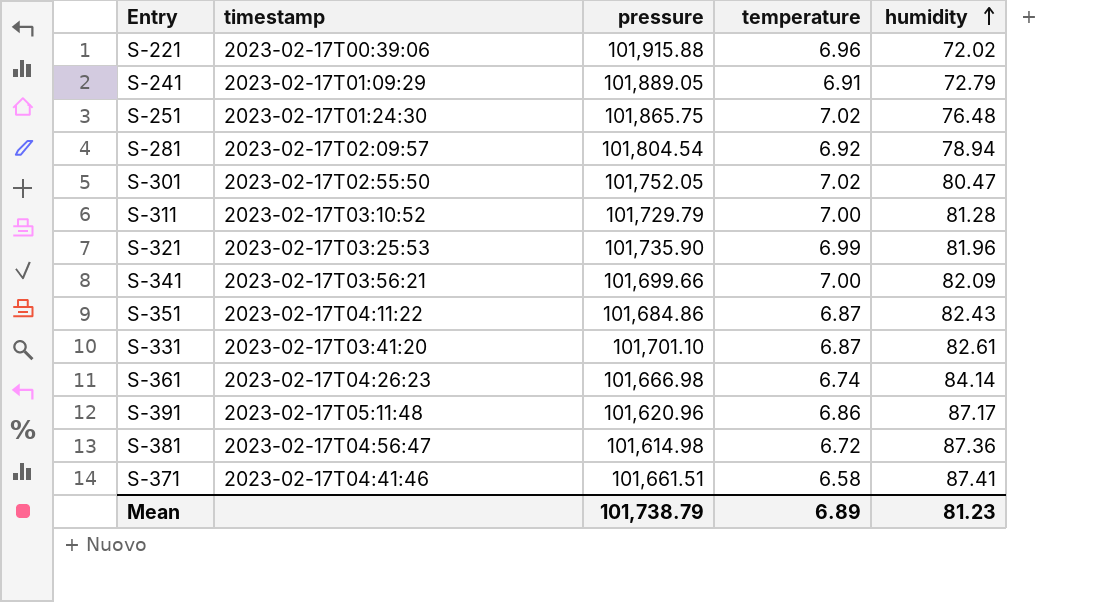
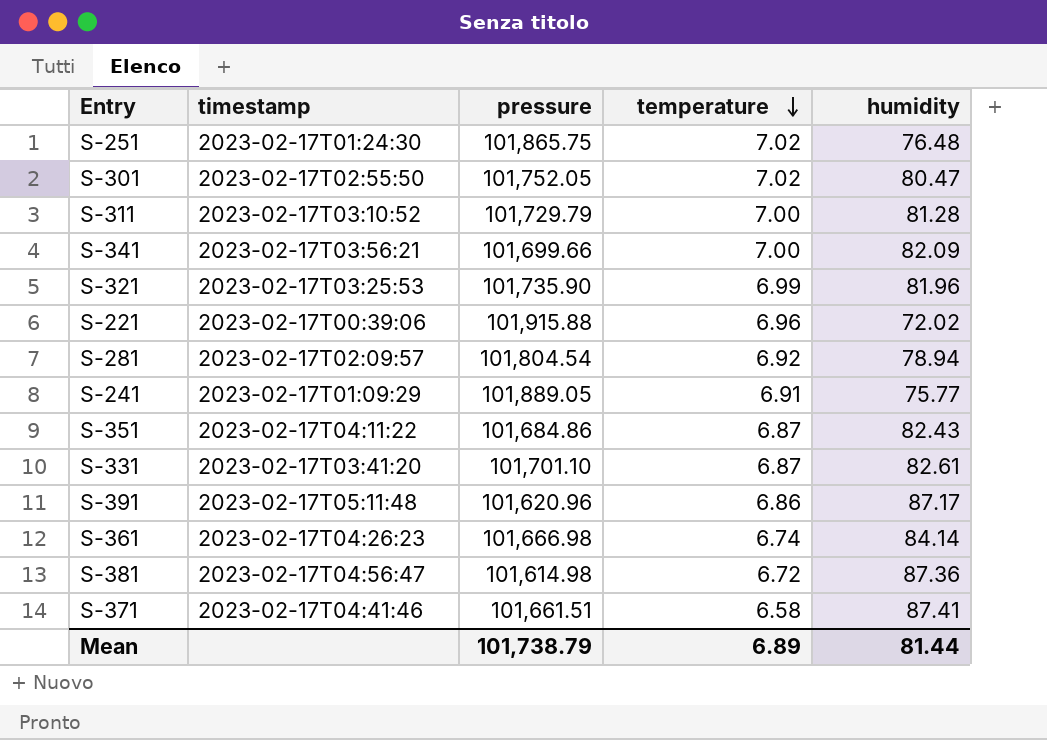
row order: humidity ascending -> temperature descending
S-241 | humidity: 72.79 -> 75.77
Mean | humidity: 81.23 -> 81.44

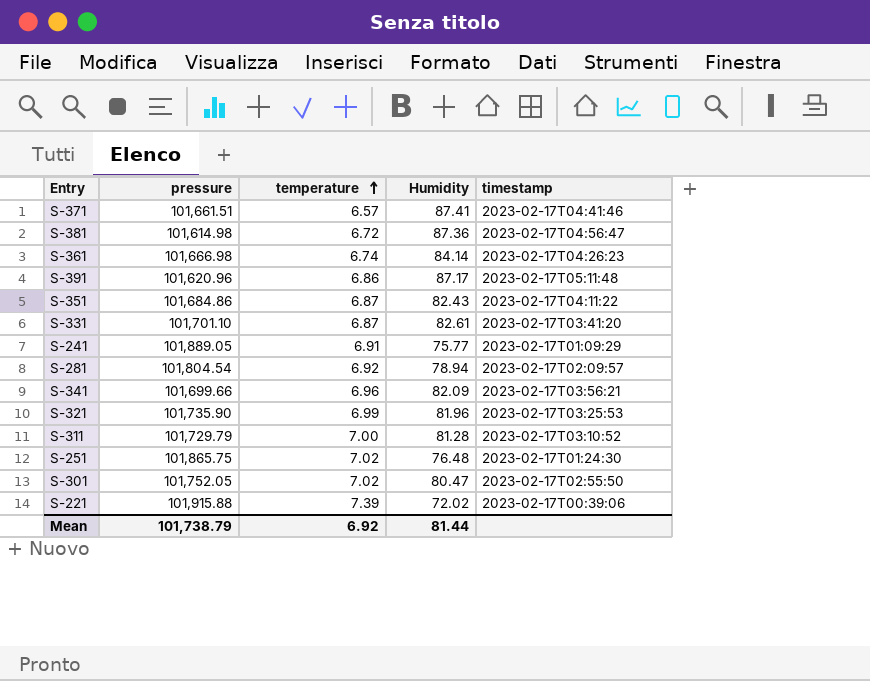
row order: temperature descending -> temperature ascending
column name: humidity -> Humidity
column timestamp | position: 2 -> 5
S-371 | temperature: 6.58 -> 6.57
S-341 | temperature: 7.00 -> 6.96
S-221 | temperature: 6.96 -> 7.39
Mean | temperature: 6.89 -> 6.92

